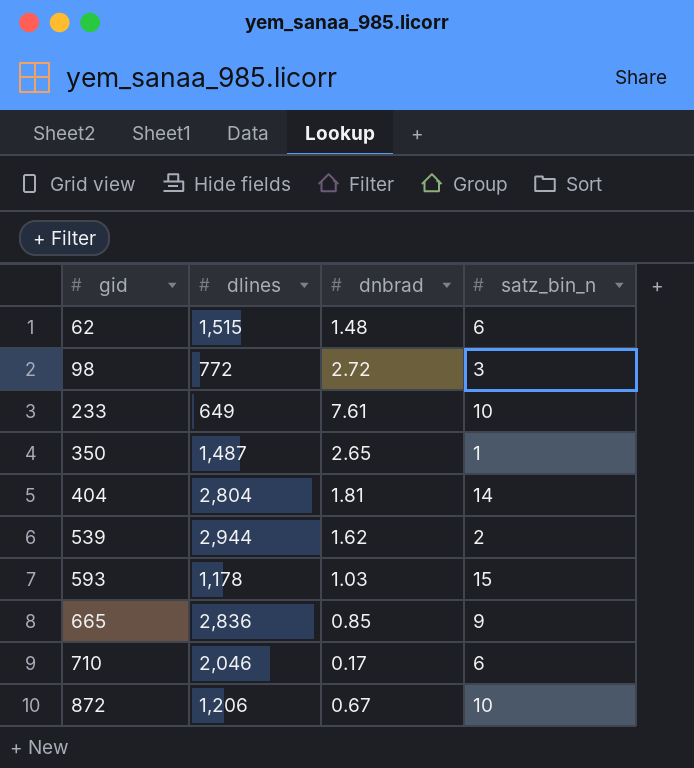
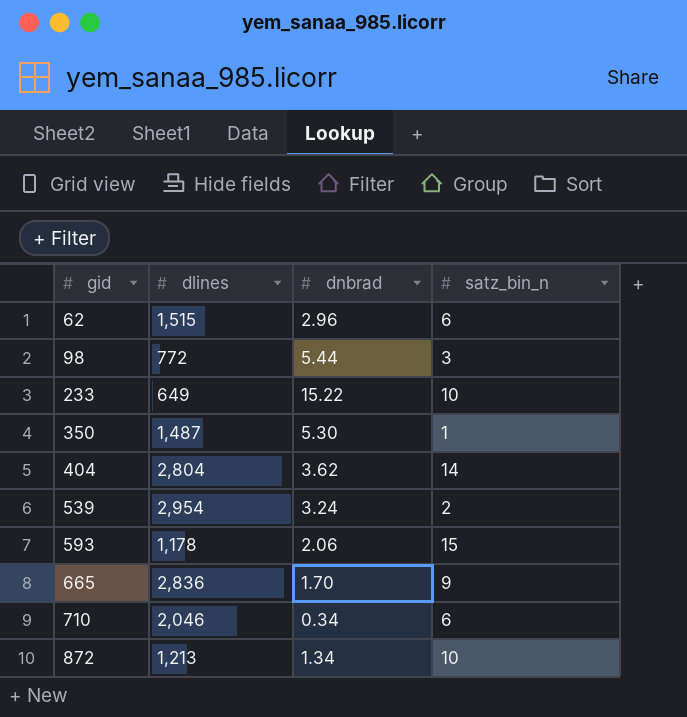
62 | dnbrad: 1.48 -> 2.96
98 | dnbrad: 2.72 -> 5.44
233 | dnbrad: 7.61 -> 15.22
350 | dnbrad: 2.65 -> 5.30
404 | dnbrad: 1.81 -> 3.62
539 | dlines: 2,944 -> 2,954
539 | dnbrad: 1.62 -> 3.24
593 | dnbrad: 1.03 -> 2.06
665 | dnbrad: 0.85 -> 1.70
710 | dnbrad: 0.17 -> 0.34
872 | dlines: 1,206 -> 1,213
872 | dnbrad: 0.67 -> 1.34

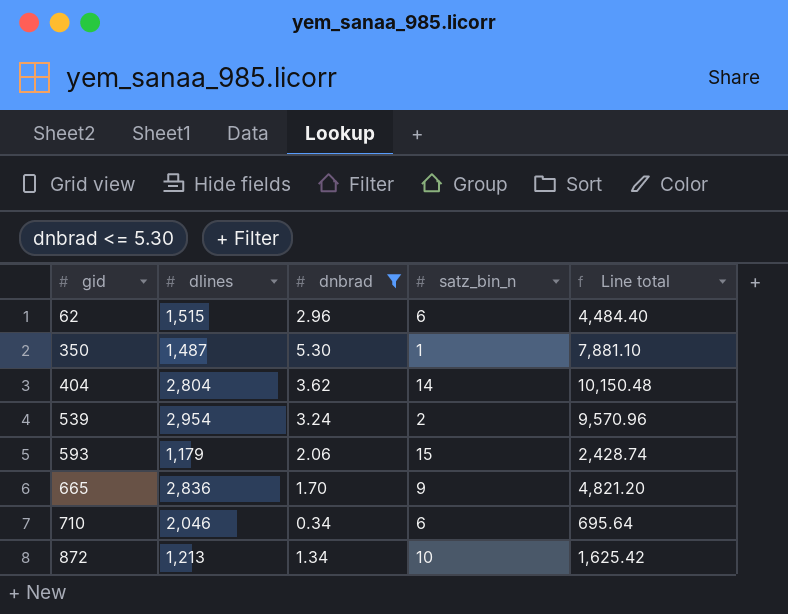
filter: none -> dnbrad <= 5.30
column Line total | formula: none -> [dlines] * [dnbrad]
593 | dlines: 1,178 -> 1,179

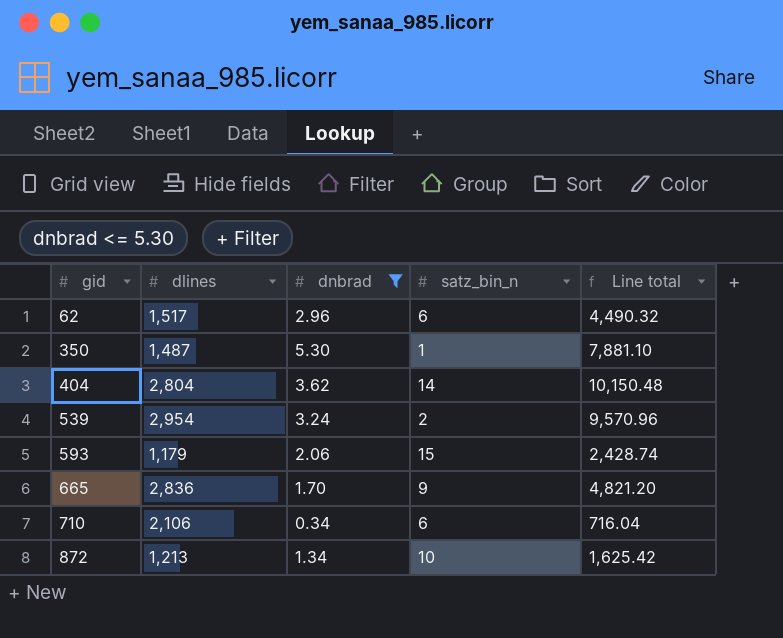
62 | dlines: 1,515 -> 1,517
62 | Line total: 4,484.40 -> 4,490.32
710 | dlines: 2,046 -> 2,106
710 | Line total: 695.64 -> 716.04

